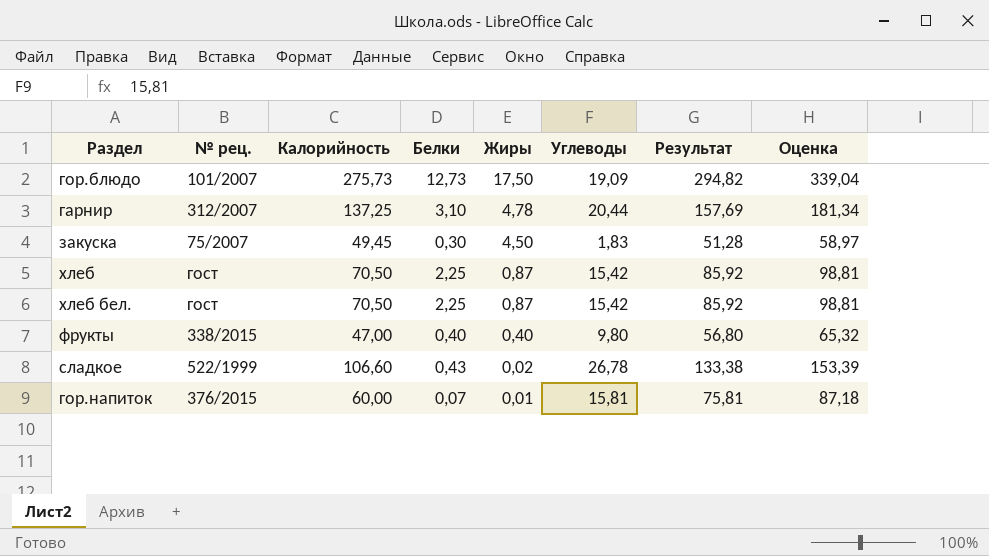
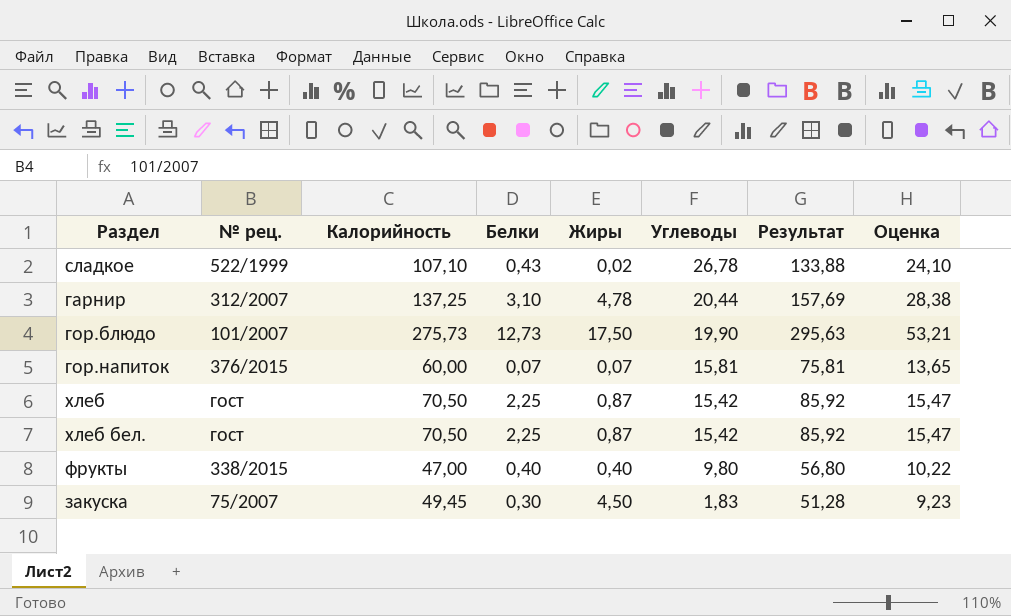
row order: Жиры descending -> Углеводы descending
column Оценка | formula: [Результат] * 1,15 -> [Результат] * 0,18
сладкое | Калорийность: 106,60 -> 107,10
сладкое | Результат: 133,38 -> 133,88
гор.блюдо | Углеводы: 19,09 -> 19,90
гор.блюдо | Результат: 294,82 -> 295,63
гор.напиток | Жиры: 0,01 -> 0,07

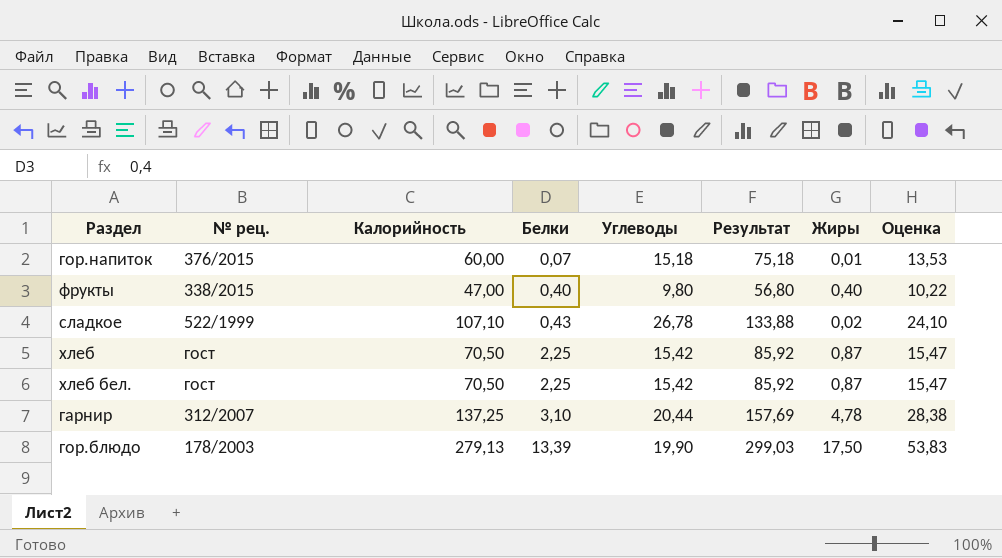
row order: Углеводы descending -> Белки ascending
column Жиры | position: 5 -> 7
row закуска: 75/2007 | 49,45 | 0,30 | 4,50 | 1,83 | 51,28 | 9,23 -> none
гор.напиток | Углеводы: 15,81 -> 15,18
гор.напиток | Результат: 75,81 -> 75,18
гор.напиток | Жиры: 0,07 -> 0,01
гор.напиток | Оценка: 13,65 -> 13,53
гор.блюдо | № рец.: 101/2007 -> 178/2003
гор.блюдо | Калорийность: 275,73 -> 279,13
гор.блюдо | Белки: 12,73 -> 13,39
гор.блюдо | Результат: 295,63 -> 299,03
гор.блюдо | Оценка: 53,21 -> 53,83

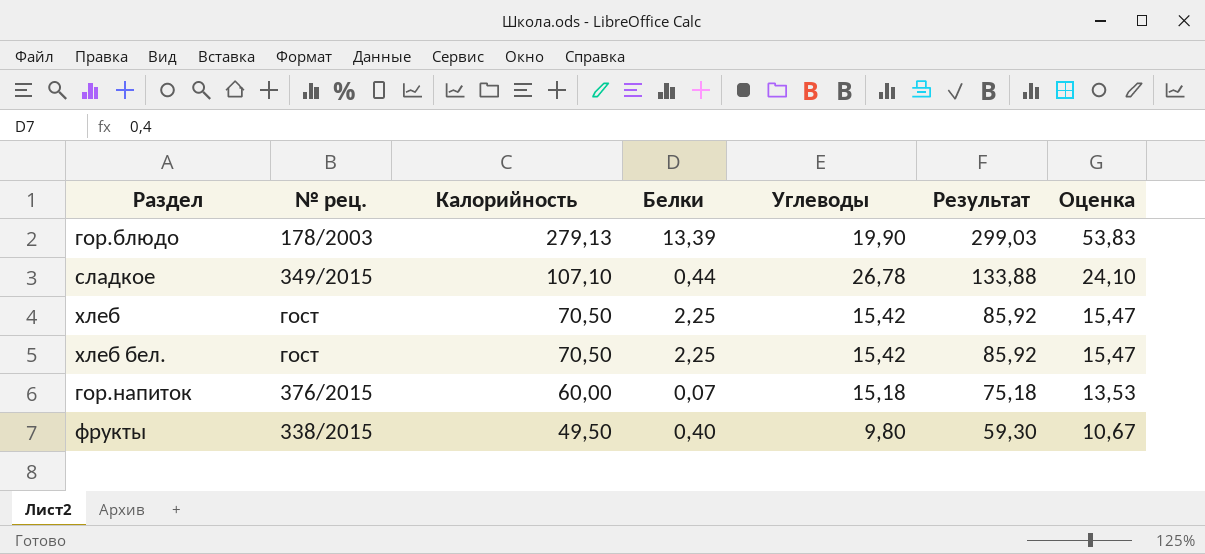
row order: Белки ascending -> Калорийность descending
column Жиры | position: 7 -> none
row гарнир: 312/2007 | 137,25 | 3,10 | 20,44 | 157,69 | 4,78 | 28,38 -> none
сладкое | № рец.: 522/1999 -> 349/2015
сладкое | Белки: 0,43 -> 0,44
фрукты | Калорийность: 47,00 -> 49,50
фрукты | Результат: 56,80 -> 59,30
фрукты | Оценка: 10,22 -> 10,67

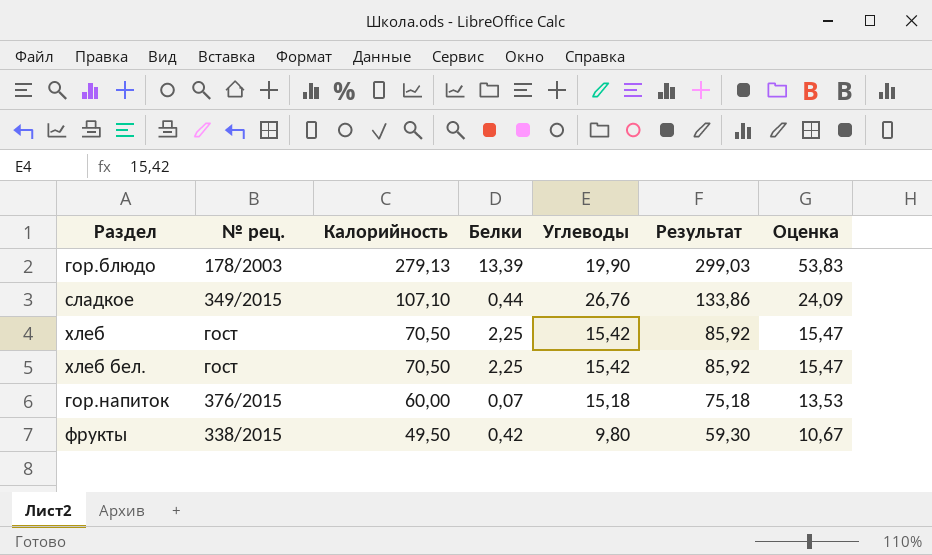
сладкое | Углеводы: 26,78 -> 26,76
сладкое | Результат: 133,88 -> 133,86
сладкое | Оценка: 24,10 -> 24,09
фрукты | Белки: 0,40 -> 0,42

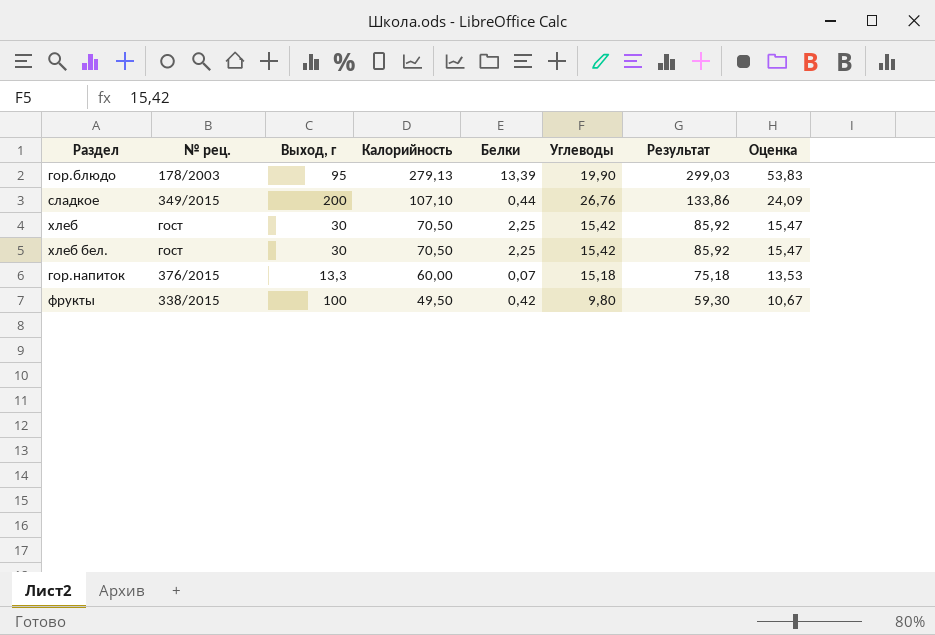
column Выход, г | position: none -> 3

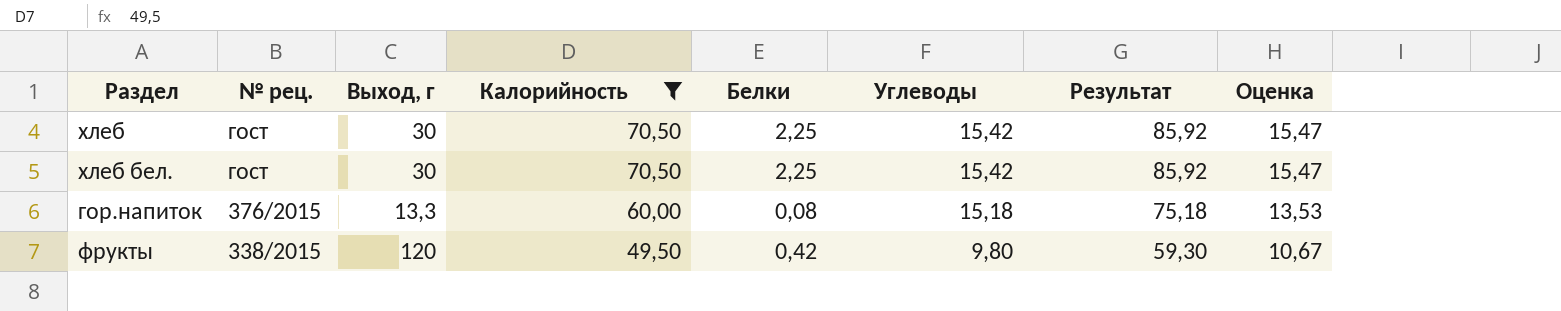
filter: none -> Калорийность <= 70,50
гор.напиток | Белки: 0,07 -> 0,08
фрукты | Выход, г: 100 -> 120

